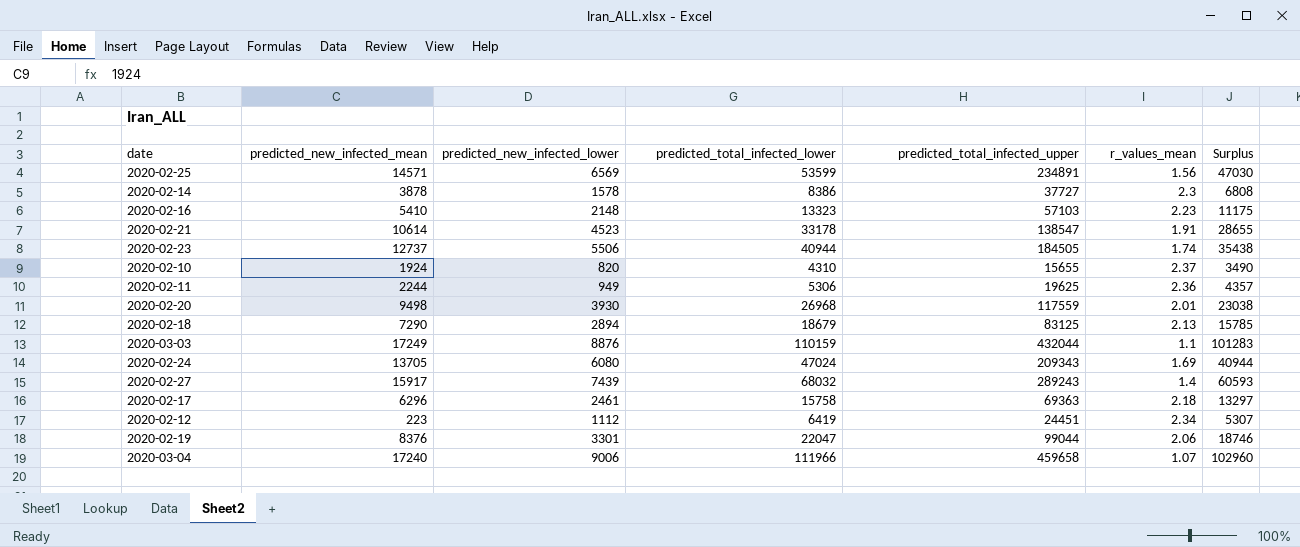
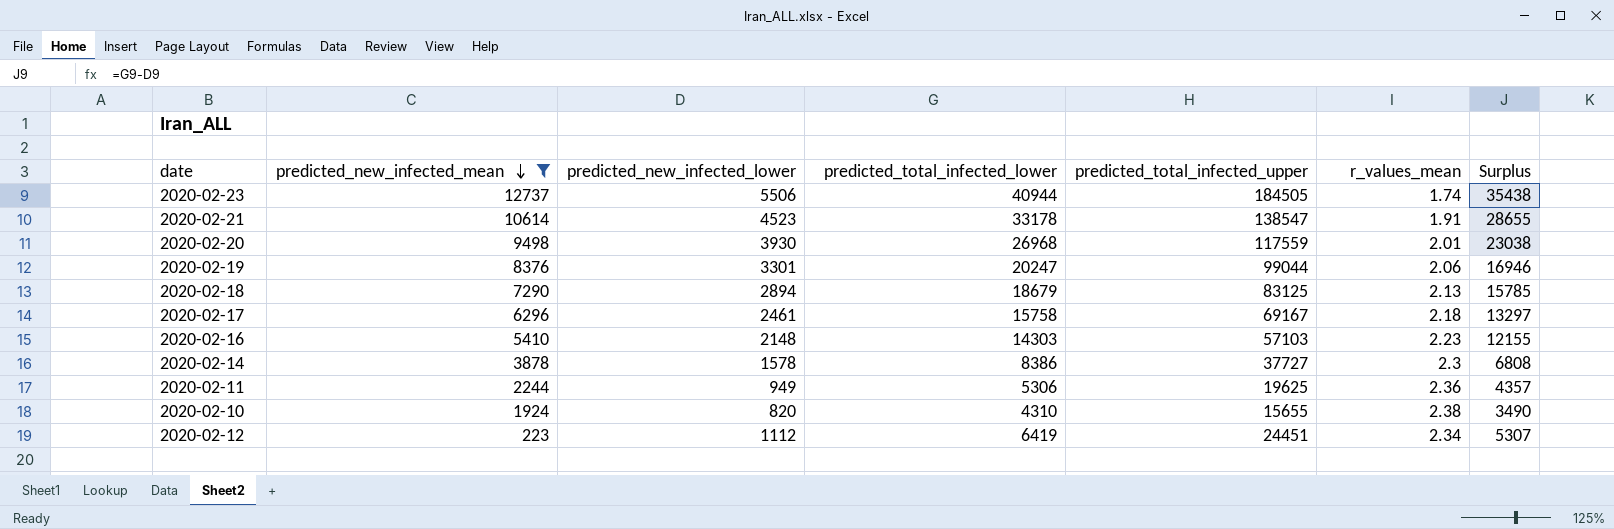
filter: none -> predicted_new_infected_mean <= 12737
row order: none -> predicted_new_infected_mean descending
2020-02-19 | predicted_total_infected_lower: 22047 -> 20247
2020-02-19 | Surplus: 18746 -> 16946
2020-02-17 | predicted_total_infected_upper: 69363 -> 69167
2020-02-16 | predicted_total_infected_lower: 13323 -> 14303
2020-02-16 | Surplus: 11175 -> 12155
2020-02-10 | r_values_mean: 2.37 -> 2.38

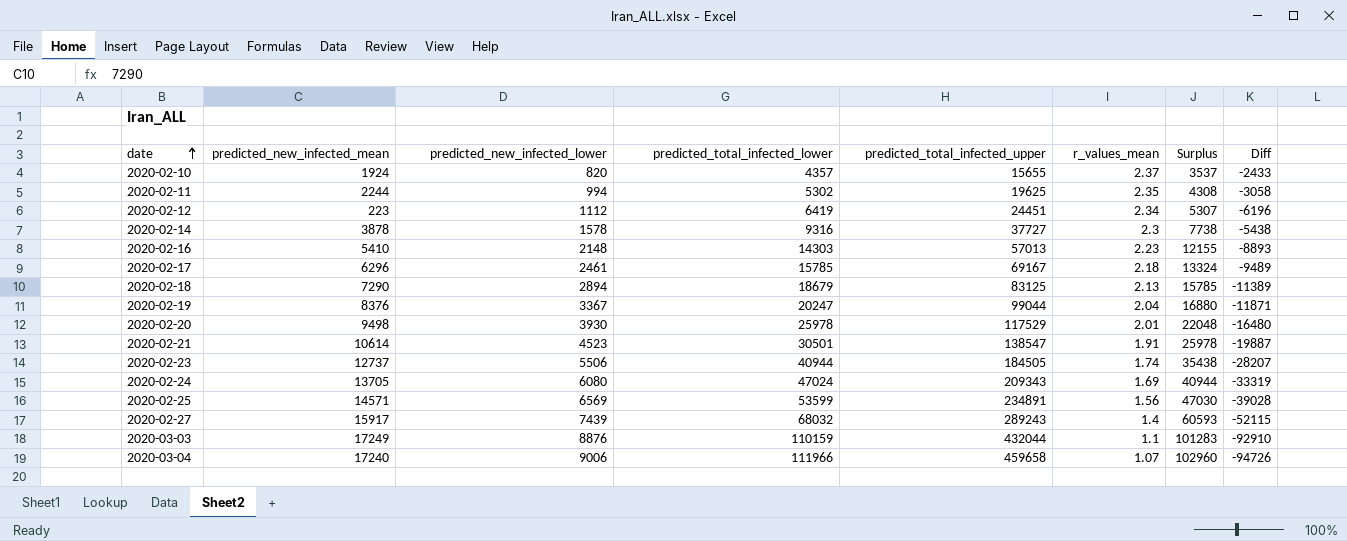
filter: predicted_new_infected_mean <= 12737 -> none
row order: predicted_new_infected_mean descending -> date ascending
column Diff | formula: none -> [predicted_new_infected_mean] - [predicted_total_infected_lower]
2020-02-10 | predicted_total_infected_lower: 4310 -> 4357
2020-02-10 | r_values_mean: 2.38 -> 2.37
2020-02-10 | Surplus: 3490 -> 3537
2020-02-11 | predicted_new_infected_lower: 949 -> 994
2020-02-11 | predicted_total_infected_lower: 5306 -> 5302
2020-02-11 | r_values_mean: 2.36 -> 2.35
2020-02-11 | Surplus: 4357 -> 4308
2020-02-14 | predicted_total_infected_lower: 8386 -> 9316
2020-02-14 | Surplus: 6808 -> 7738
2020-02-16 | predicted_total_infected_upper: 57103 -> 57013
2020-02-17 | predicted_total_infected_lower: 15758 -> 15785
2020-02-17 | Surplus: 13297 -> 13324
2020-02-19 | predicted_new_infected_lower: 3301 -> 3367
2020-02-19 | r_values_mean: 2.06 -> 2.04
2020-02-19 | Surplus: 16946 -> 16880
2020-02-20 | predicted_total_infected_lower: 26968 -> 25978
2020-02-20 | predicted_total_infected_upper: 117559 -> 117529
2020-02-20 | Surplus: 23038 -> 22048
2020-02-21 | predicted_total_infected_lower: 33178 -> 30501
2020-02-21 | Surplus: 28655 -> 25978

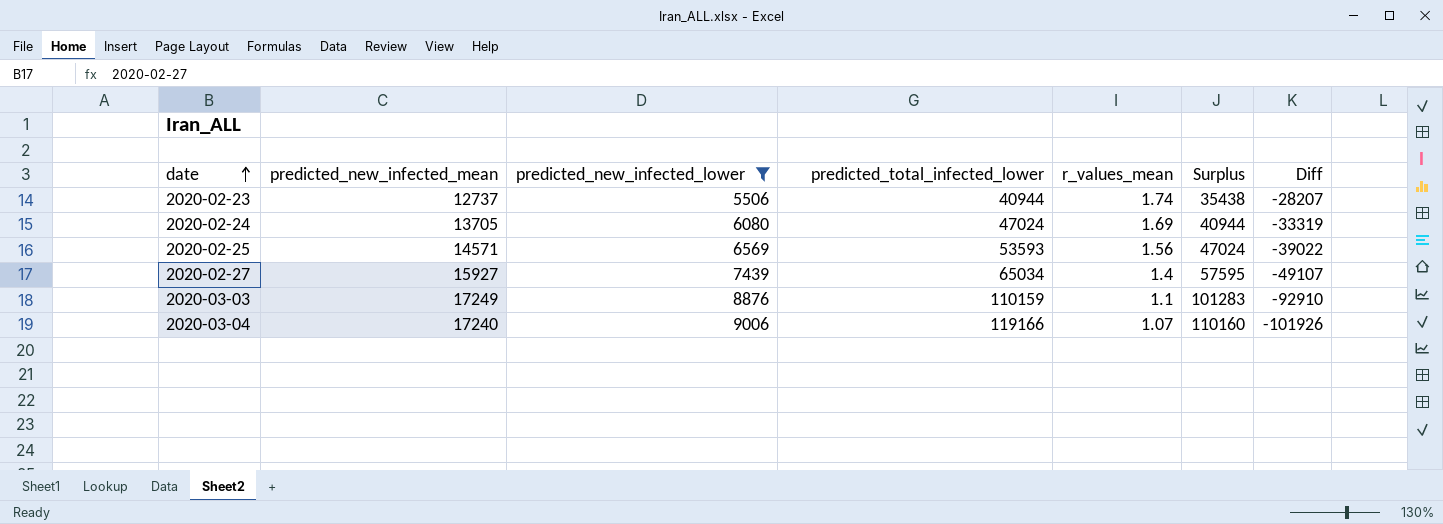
filter: none -> predicted_new_infected_lower >= 5506
column predicted_total_infected_upper | position: 5 -> none
2020-02-25 | predicted_total_infected_lower: 53599 -> 53593
2020-02-25 | Surplus: 47030 -> 47024
2020-02-25 | Diff: -39028 -> -39022
2020-02-27 | predicted_new_infected_mean: 15917 -> 15927
2020-02-27 | predicted_total_infected_lower: 68032 -> 65034
2020-02-27 | Surplus: 60593 -> 57595
2020-02-27 | Diff: -52115 -> -49107
2020-03-04 | predicted_total_infected_lower: 111966 -> 119166
2020-03-04 | Surplus: 102960 -> 110160
2020-03-04 | Diff: -94726 -> -101926

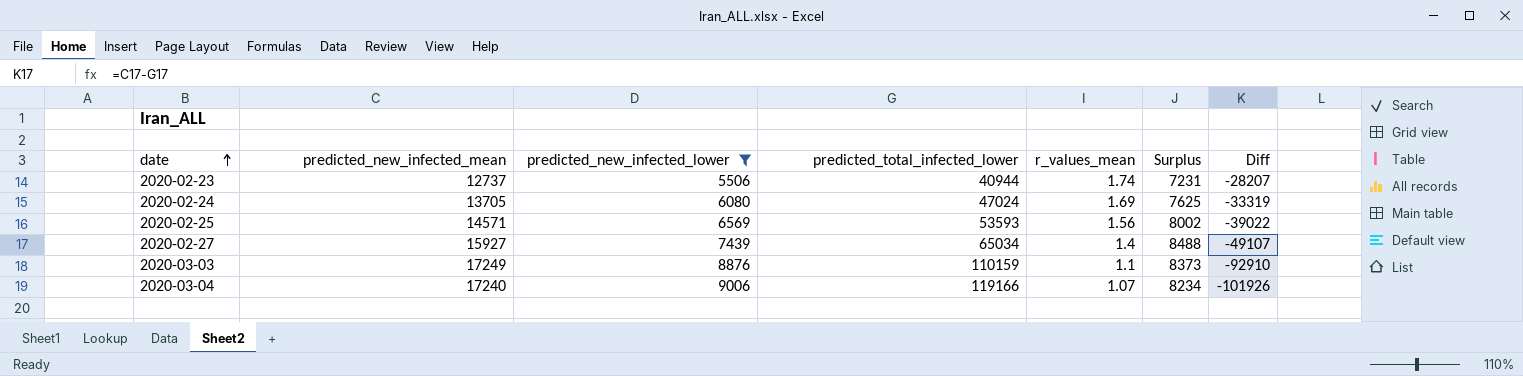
column Surplus | formula: [predicted_total_infected_lower] - [predicted_new_infected_lower] -> [predicted_new_infected_mean] - [predicted_new_infected_lower]

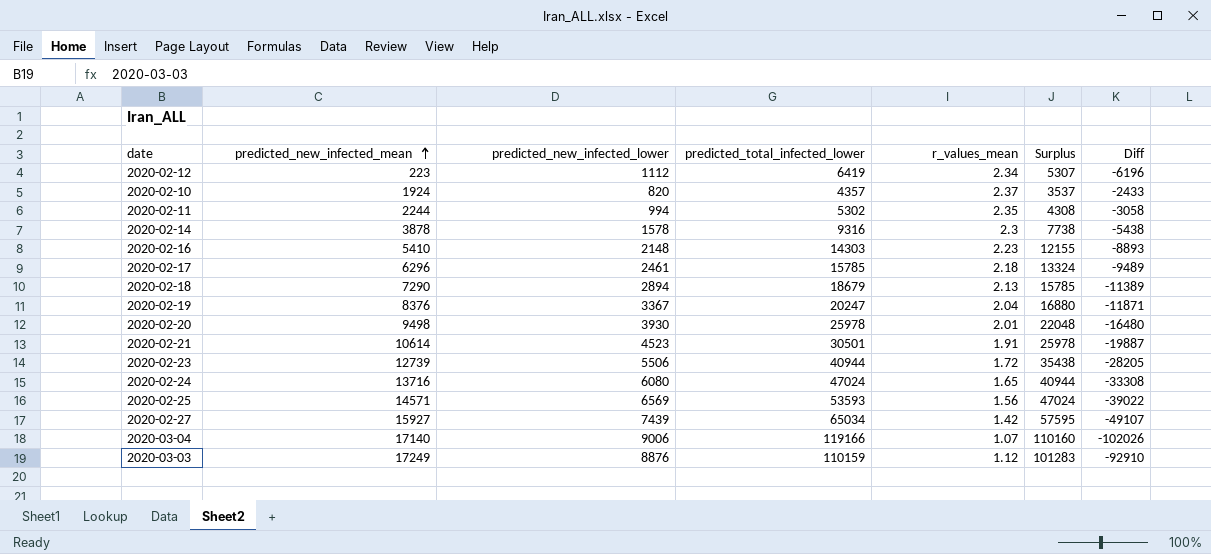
filter: predicted_new_infected_lower >= 5506 -> none
row order: date ascending -> predicted_new_infected_mean ascending
column Surplus | formula: [predicted_new_infected_mean] - [predicted_new_infected_lower] -> [predicted_total_infected_lower] - [predicted_new_infected_lower]
2020-02-23 | predicted_new_infected_mean: 12737 -> 12739
2020-02-23 | r_values_mean: 1.74 -> 1.72
2020-02-23 | Diff: -28207 -> -28205
2020-02-24 | predicted_new_infected_mean: 13705 -> 13716
2020-02-24 | r_values_mean: 1.69 -> 1.65
2020-02-24 | Diff: -33319 -> -33308
2020-02-27 | r_values_mean: 1.4 -> 1.42
2020-03-04 | predicted_new_infected_mean: 17240 -> 17140
2020-03-04 | Diff: -101926 -> -102026
2020-03-03 | r_values_mean: 1.1 -> 1.12

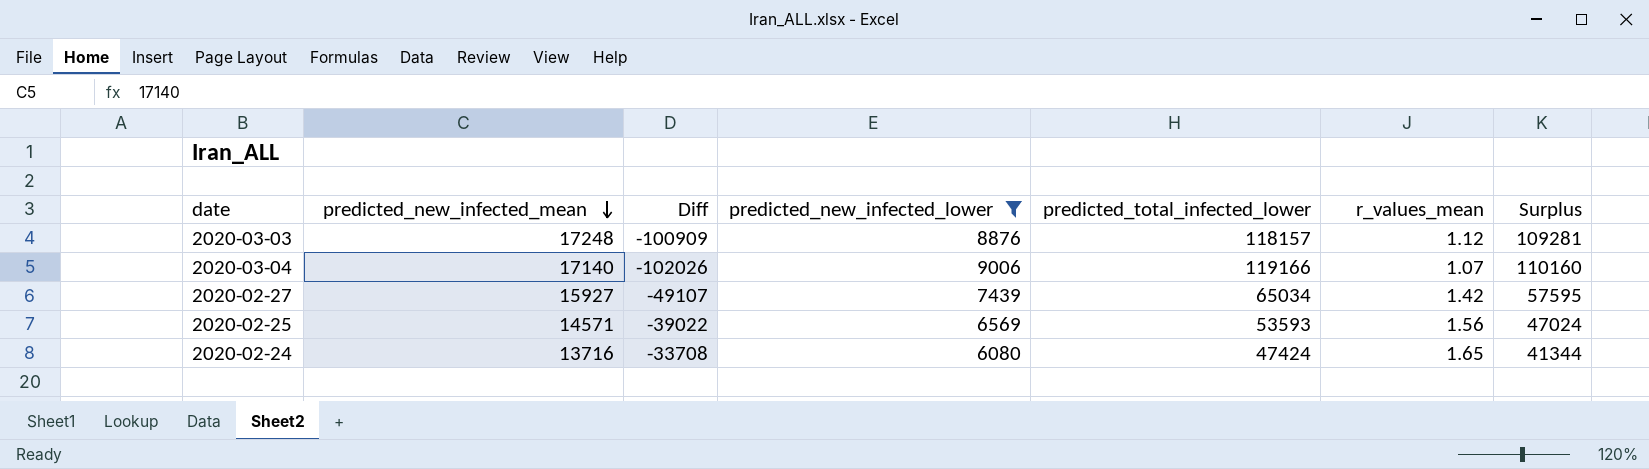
filter: none -> predicted_new_infected_lower >= 6080
row order: predicted_new_infected_mean ascending -> predicted_new_infected_mean descending
column Diff | position: 7 -> 3
2020-03-03 | predicted_new_infected_mean: 17249 -> 17248
2020-03-03 | Diff: -92910 -> -100909
2020-03-03 | predicted_total_infected_lower: 110159 -> 118157
2020-03-03 | Surplus: 101283 -> 109281
2020-02-24 | Diff: -33308 -> -33708
2020-02-24 | predicted_total_infected_lower: 47024 -> 47424
2020-02-24 | Surplus: 40944 -> 41344

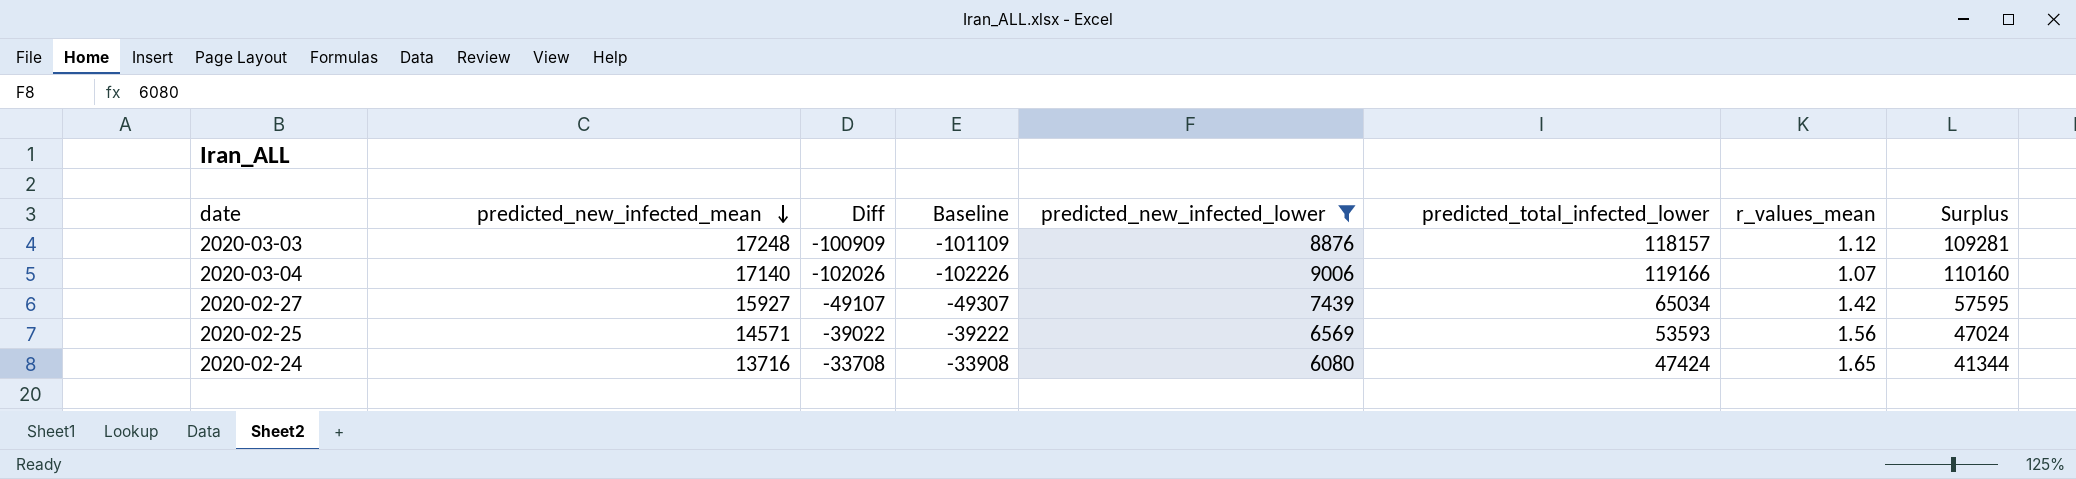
column Baseline | formula: none -> [Diff] - 200

